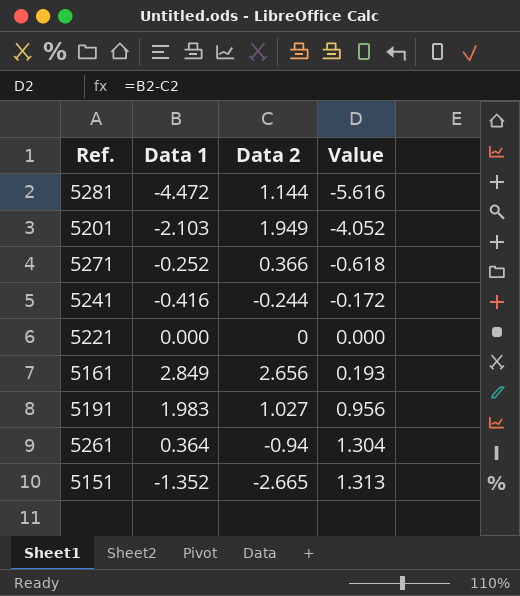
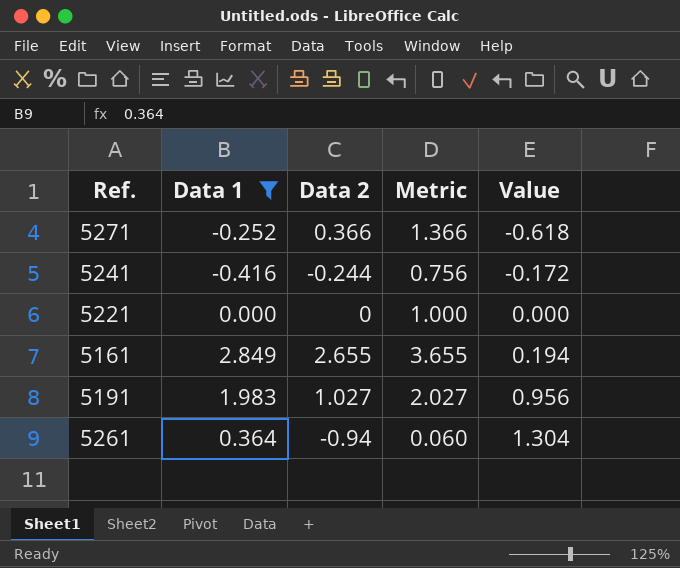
filter: none -> Data 1 >= -0.416
column Metric | formula: none -> [Data 2] + 1
5161 | Data 2: 2.656 -> 2.655
5161 | Value: 0.193 -> 0.194

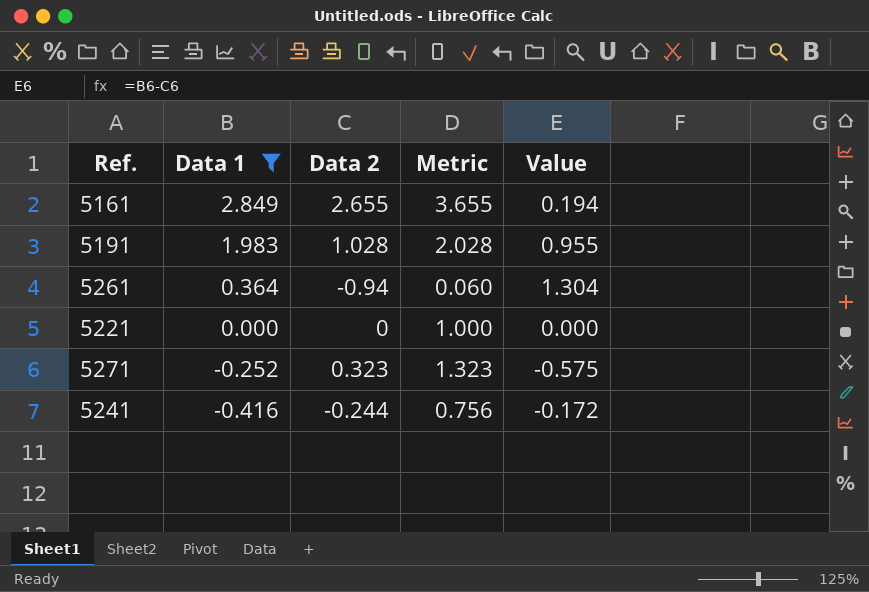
row order: Value ascending -> Data 1 descending
5191 | Data 2: 1.027 -> 1.028
5191 | Metric: 2.027 -> 2.028
5191 | Value: 0.956 -> 0.955
5271 | Data 2: 0.366 -> 0.323
5271 | Metric: 1.366 -> 1.323
5271 | Value: -0.618 -> -0.575

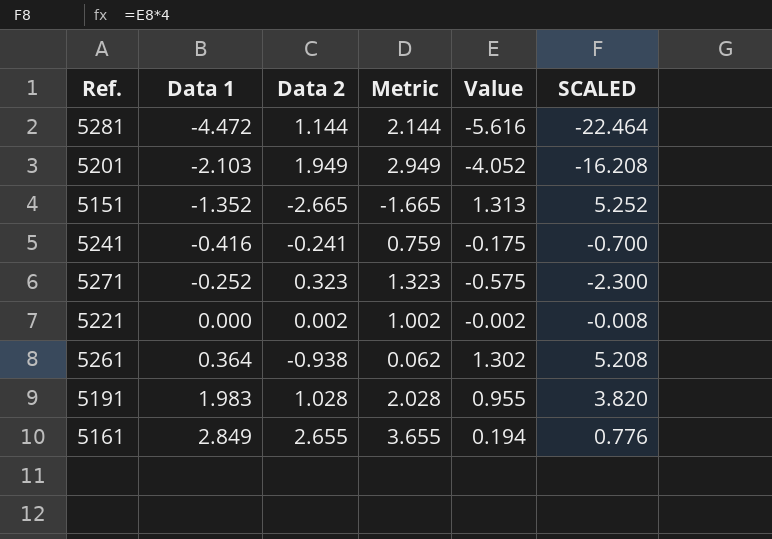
filter: Data 1 >= -0.416 -> none
row order: Data 1 descending -> Data 1 ascending
column SCALED | formula: none -> [Value] * 4
5241 | Data 2: -0.244 -> -0.241
5241 | Metric: 0.756 -> 0.759
5241 | Value: -0.172 -> -0.175
5221 | Data 2: 0 -> 0.002
5221 | Metric: 1.000 -> 1.002
5221 | Value: 0.000 -> -0.002
5261 | Data 2: -0.94 -> -0.938
5261 | Metric: 0.060 -> 0.062
5261 | Value: 1.304 -> 1.302

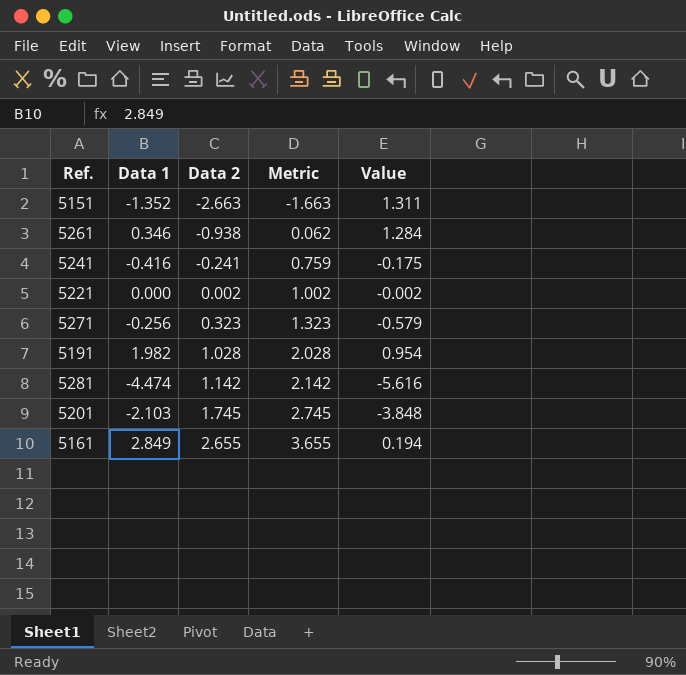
row order: Data 1 ascending -> Data 2 ascending
column SCALED | formula: [Value] * 4 -> none
5151 | Data 2: -2.665 -> -2.663
5151 | Metric: -1.665 -> -1.663
5151 | Value: 1.313 -> 1.311
5261 | Data 1: 0.364 -> 0.346
5261 | Value: 1.302 -> 1.284
5271 | Data 1: -0.252 -> -0.256
5271 | Value: -0.575 -> -0.579
5191 | Data 1: 1.983 -> 1.982
5191 | Value: 0.955 -> 0.954
5281 | Data 1: -4.472 -> -4.474
5281 | Data 2: 1.144 -> 1.142
5281 | Metric: 2.144 -> 2.142
5201 | Data 2: 1.949 -> 1.745
5201 | Metric: 2.949 -> 2.745
5201 | Value: -4.052 -> -3.848

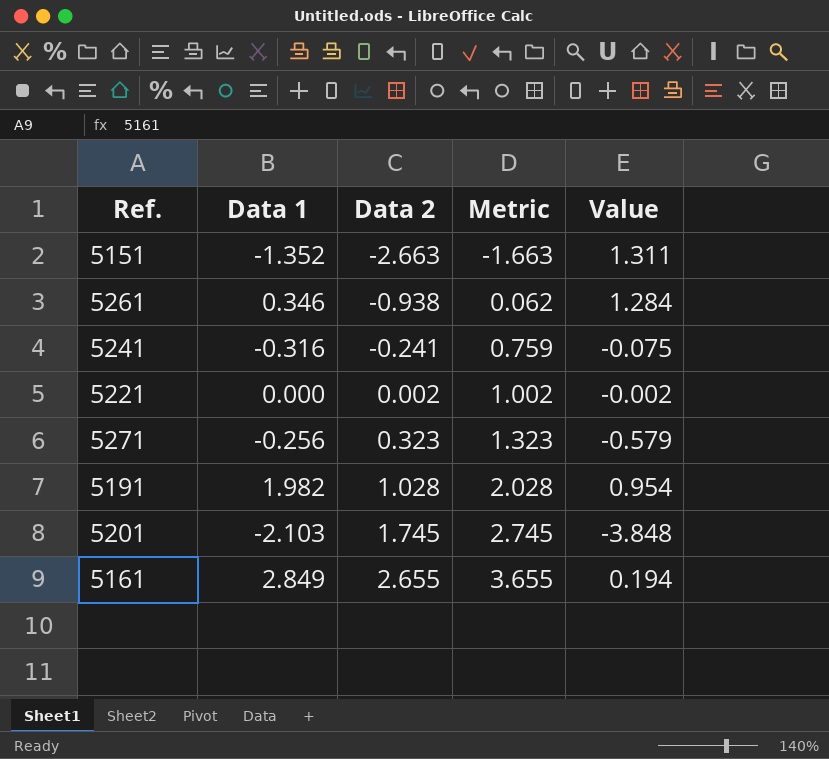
row 5281: -4.474 | 1.142 | 2.142 | -5.616 -> none
5241 | Data 1: -0.416 -> -0.316
5241 | Value: -0.175 -> -0.075

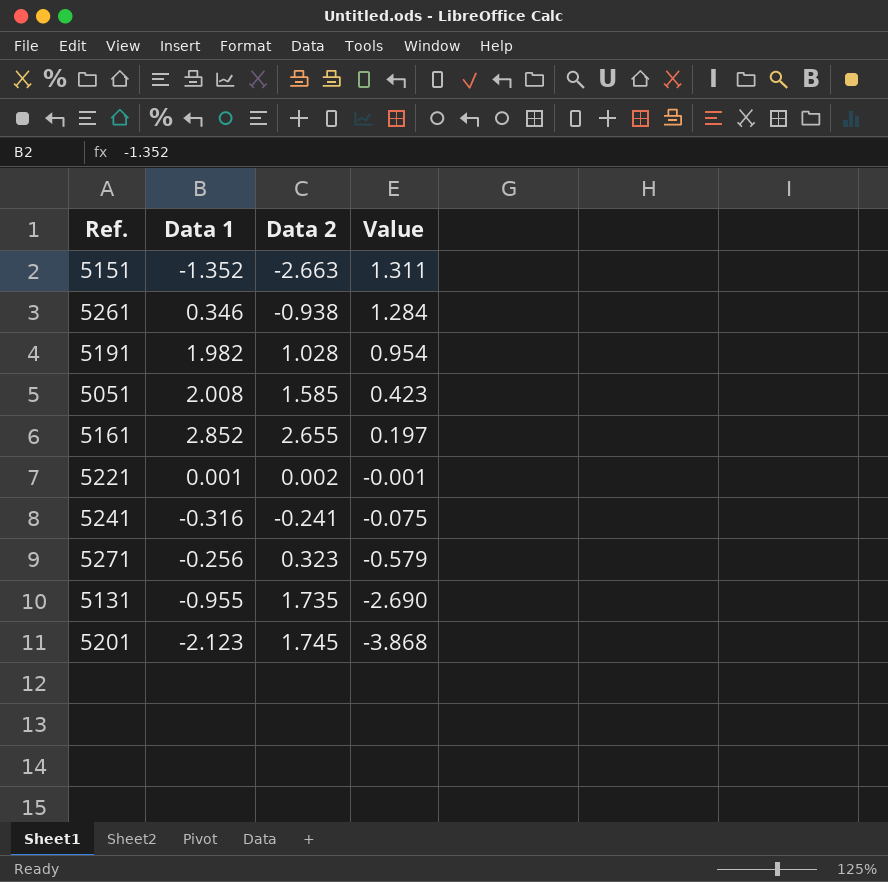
row order: Data 2 ascending -> Value descending
column Metric | formula: [Data 2] + 1 -> none
row 5051: none -> 2.008 | 1.585 | 0.423
5161 | Data 1: 2.849 -> 2.852
5161 | Value: 0.194 -> 0.197
5221 | Data 1: 0.000 -> 0.001
5221 | Value: -0.002 -> -0.001
row 5131: none -> -0.955 | 1.735 | -2.690
5201 | Data 1: -2.103 -> -2.123
5201 | Value: -3.848 -> -3.868

